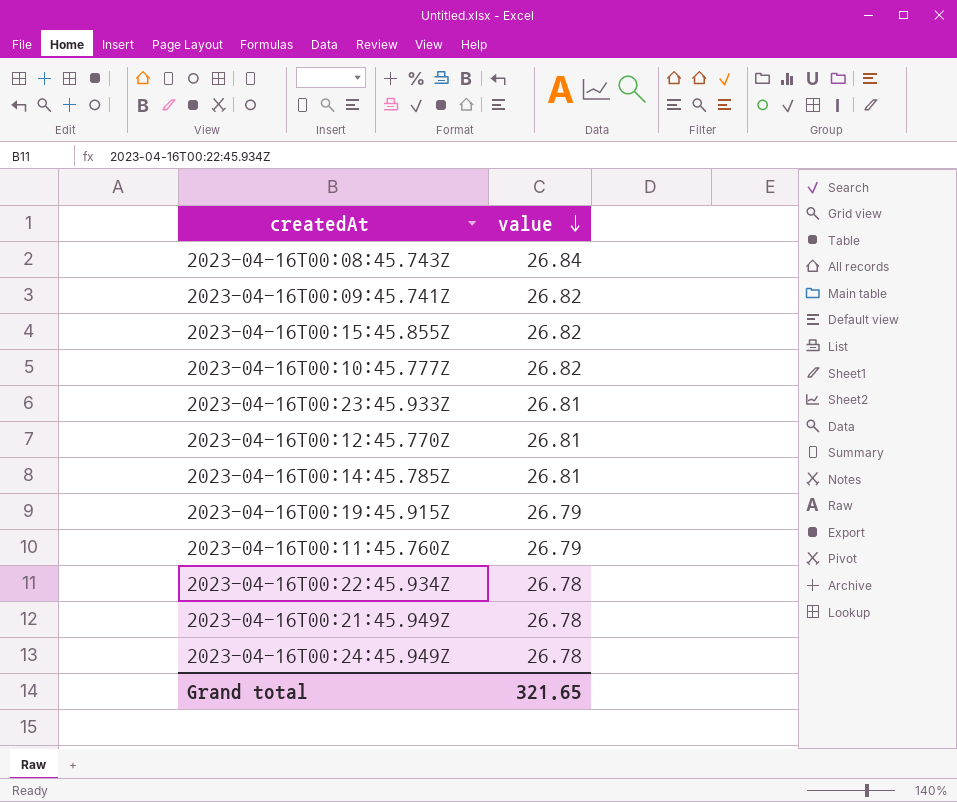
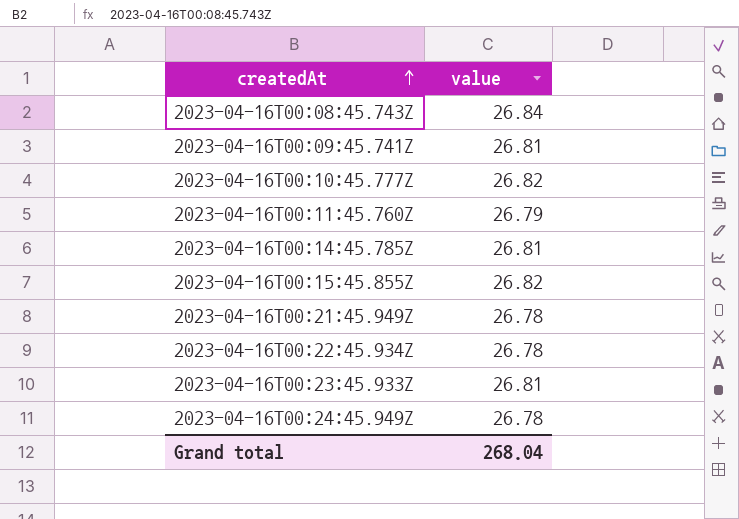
row order: value descending -> createdAt ascending
row 2023-04-16T00:12:45.770Z: 26.81 -> none
row 2023-04-16T00:19:45.915Z: 26.79 -> none
2023-04-16T00:09:45.741Z | value: 26.82 -> 26.81
Grand total | value: 321.65 -> 268.04

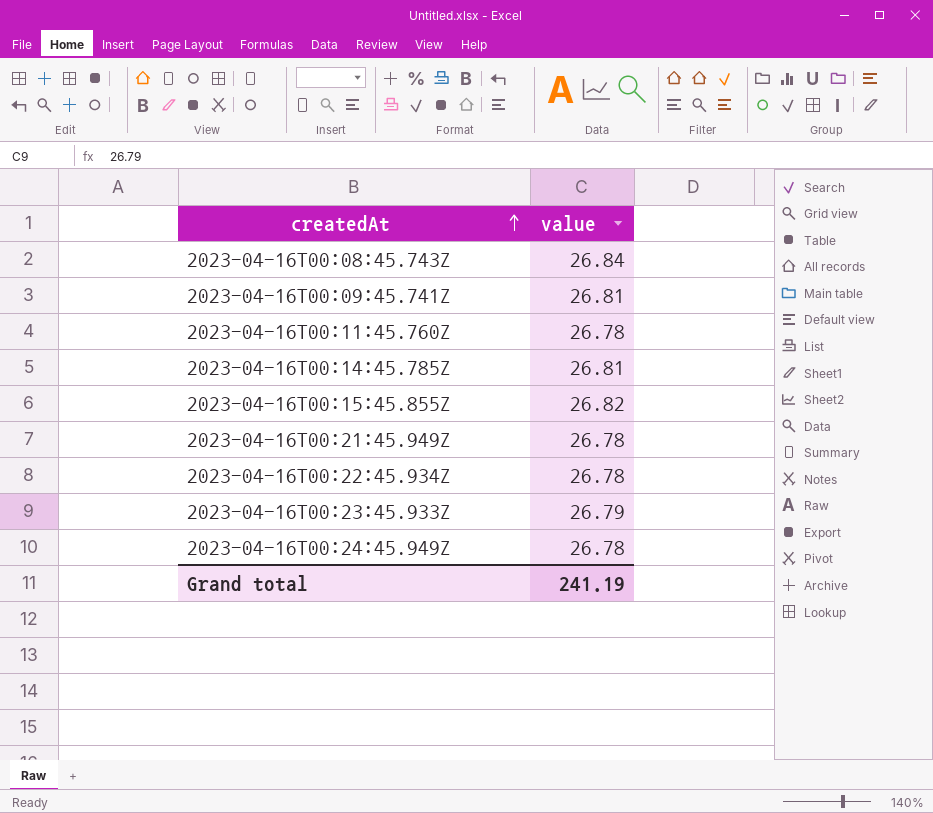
row 2023-04-16T00:10:45.777Z: 26.82 -> none
2023-04-16T00:11:45.760Z | value: 26.79 -> 26.78
2023-04-16T00:23:45.933Z | value: 26.81 -> 26.79
Grand total | value: 268.04 -> 241.19

